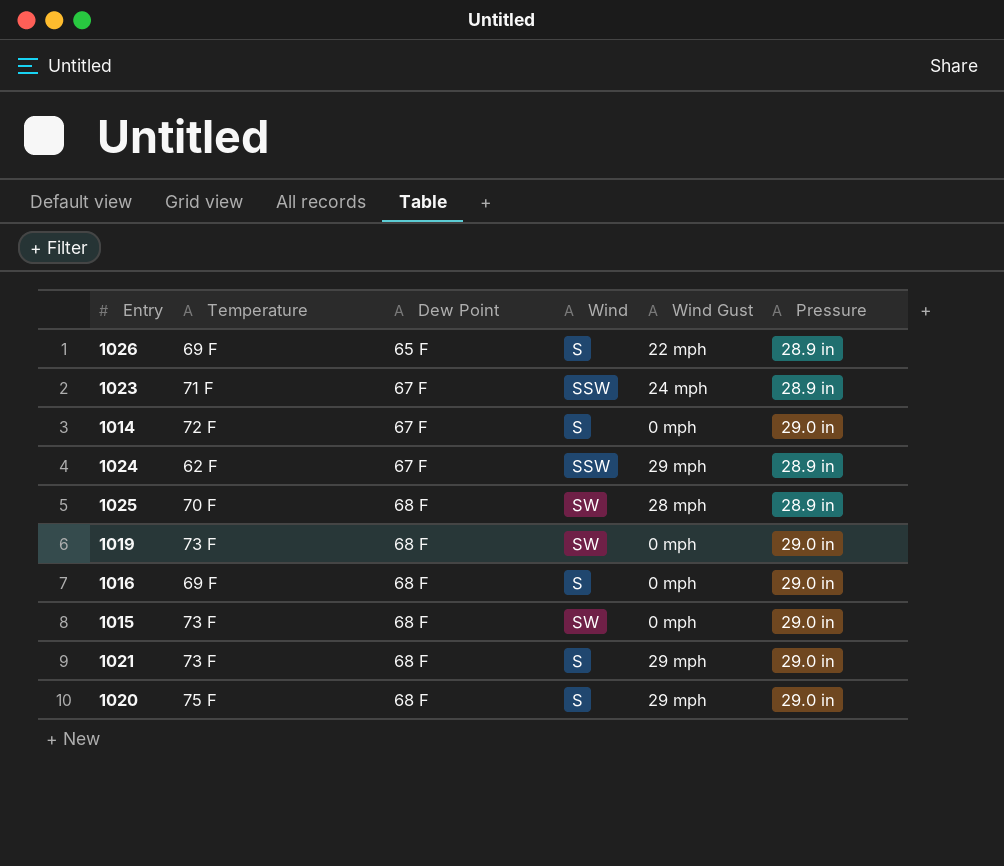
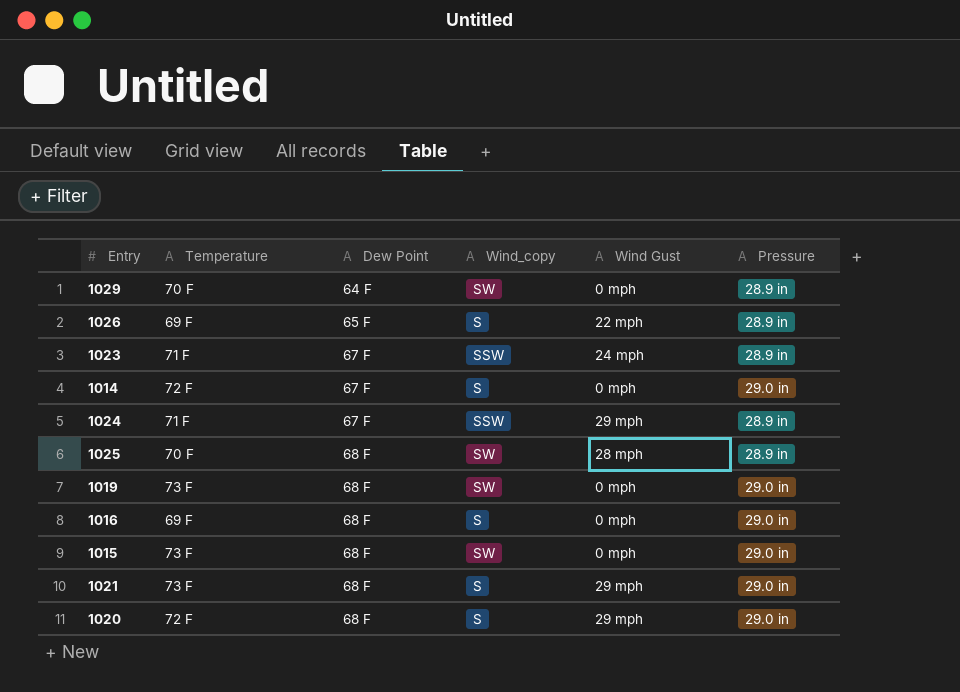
column name: Wind -> Wind_copy
row 1029: none -> 70 F | 64 F | SW | 0 mph | 28.9 in
1024 | Temperature: 62 F -> 71 F
1020 | Temperature: 75 F -> 72 F

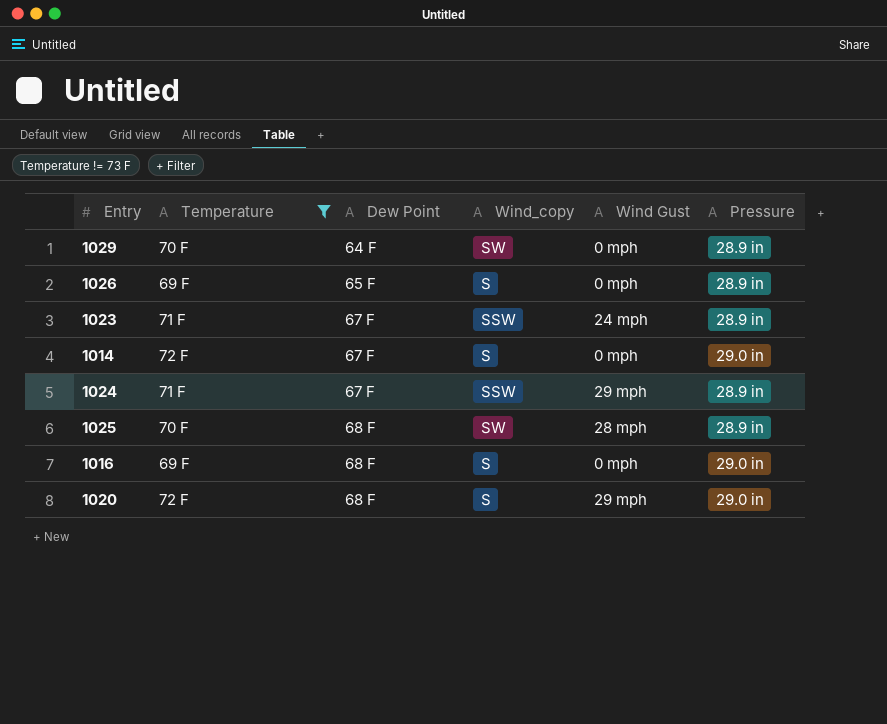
filter: none -> Temperature != 73 F
1026 | Wind Gust: 22 mph -> 0 mph

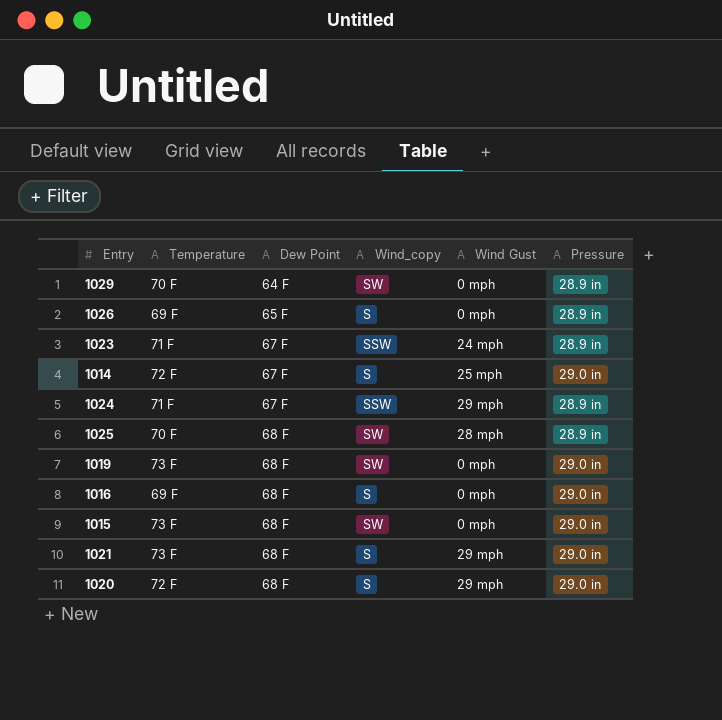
filter: Temperature != 73 F -> none
1014 | Wind Gust: 0 mph -> 25 mph

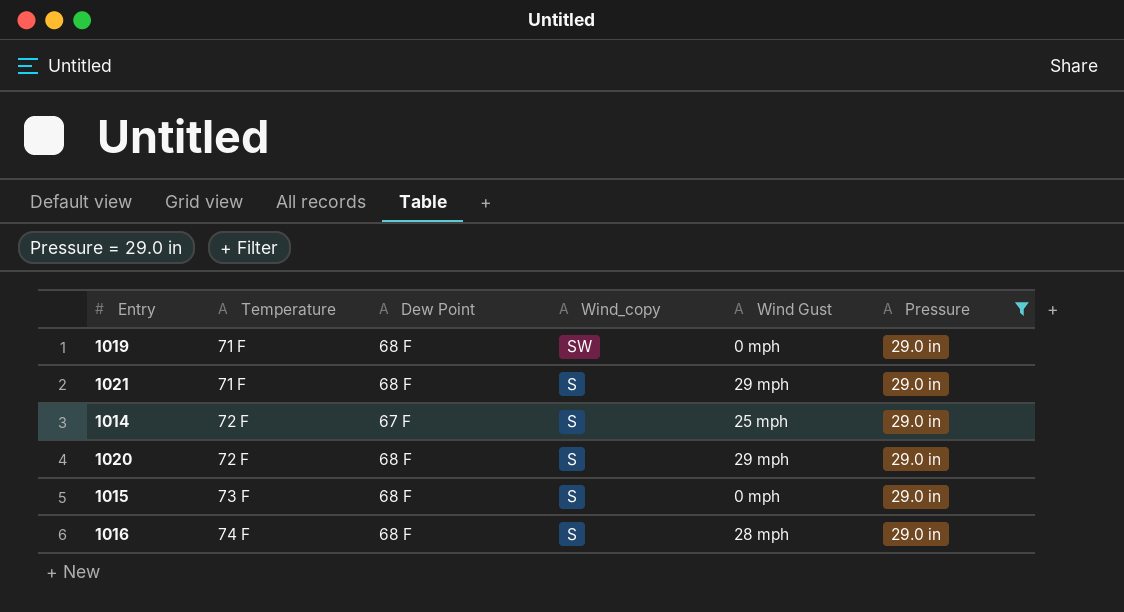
filter: none -> Pressure = 29.0 in
row order: Dew Point ascending -> Temperature ascending
1019 | Temperature: 73 F -> 71 F
1021 | Temperature: 73 F -> 71 F
1015 | Wind_copy: SW -> S
1016 | Temperature: 69 F -> 74 F
1016 | Wind Gust: 0 mph -> 28 mph

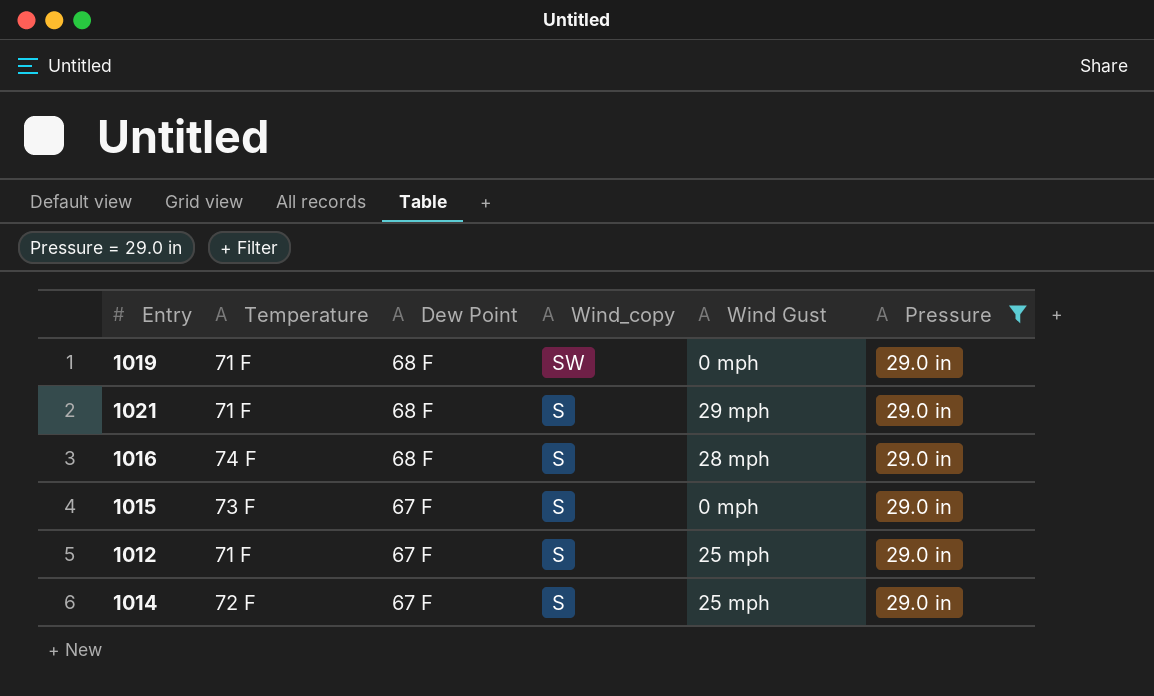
row order: Temperature ascending -> Dew Point descending
row 1020: 72 F | 68 F | S | 29 mph | 29.0 in -> none
1015 | Dew Point: 68 F -> 67 F
row 1012: none -> 71 F | 67 F | S | 25 mph | 29.0 in

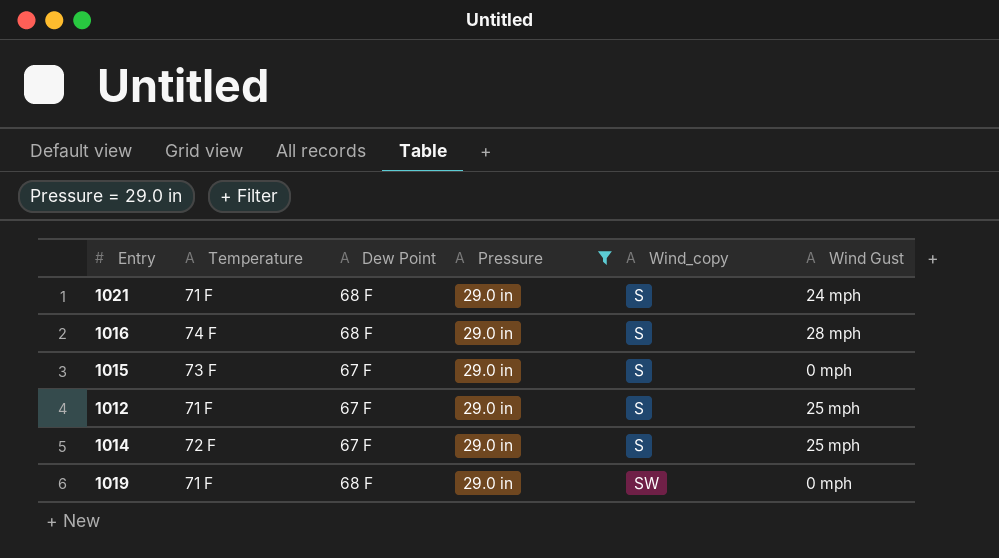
row order: Dew Point descending -> Wind_copy ascending
column Pressure | position: 6 -> 4
1021 | Wind Gust: 29 mph -> 24 mph

